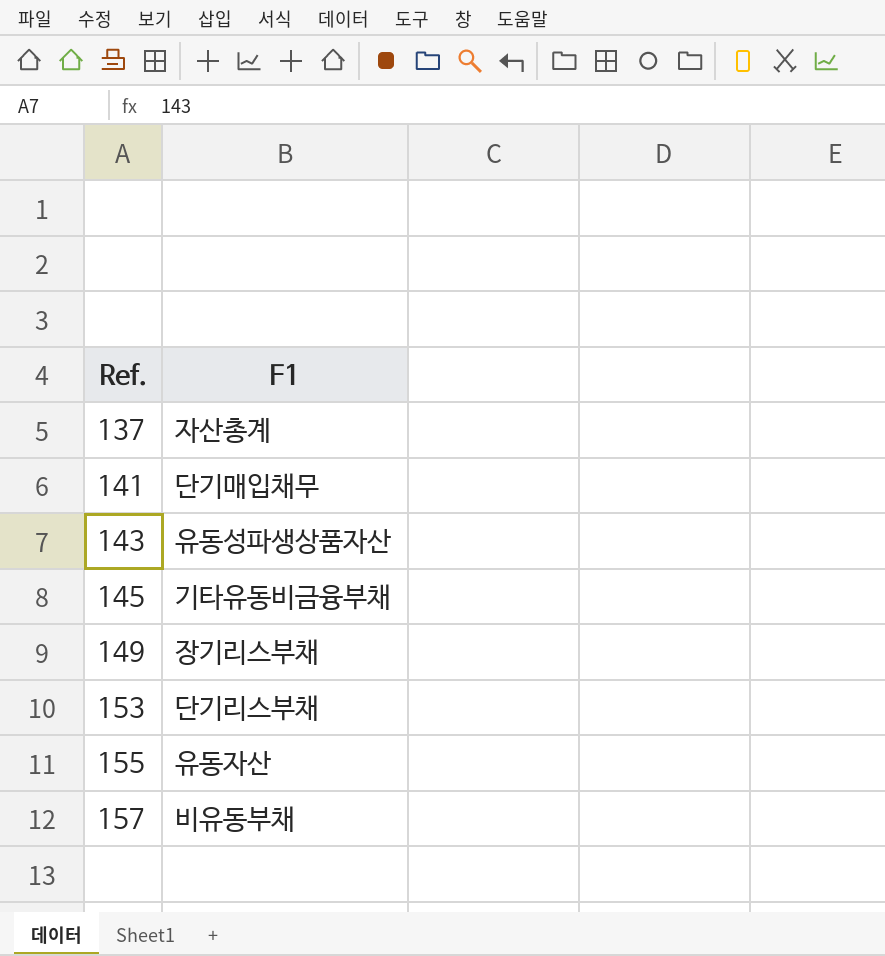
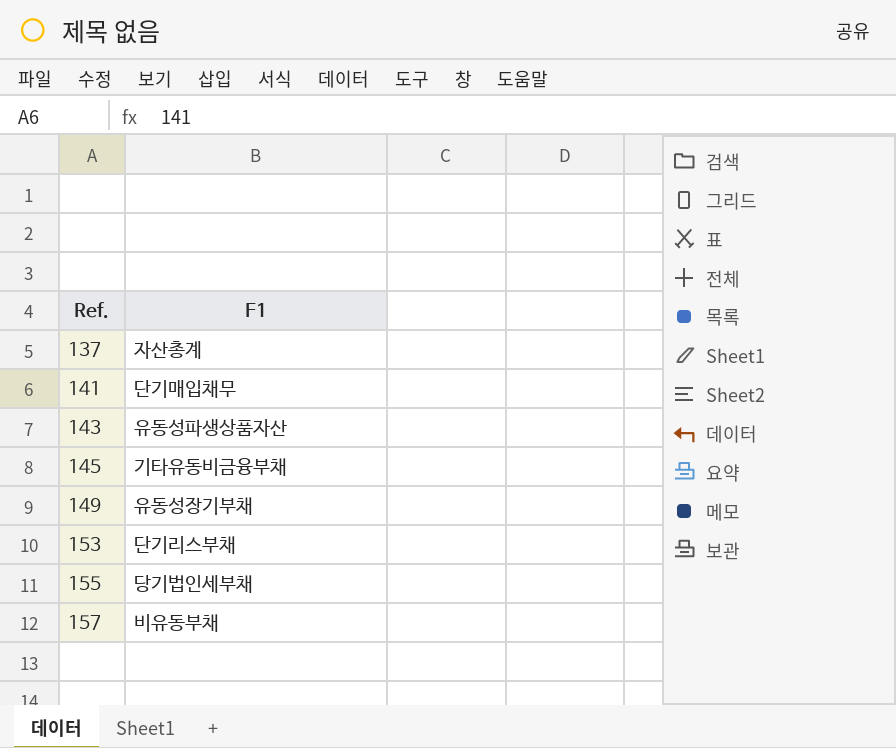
149 | F1: 장기리스부채 -> 유동성장기부채
155 | F1: 유동자산 -> 당기법인세부채

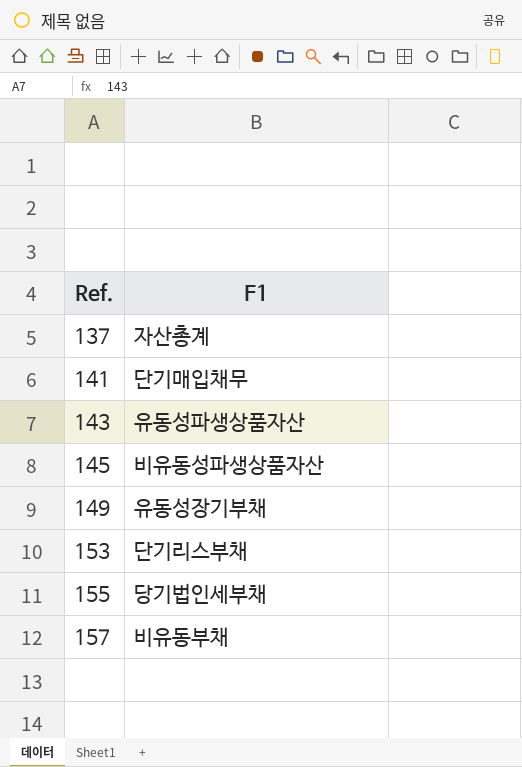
145 | F1: 기타유동비금융부채 -> 비유동성파생상품자산

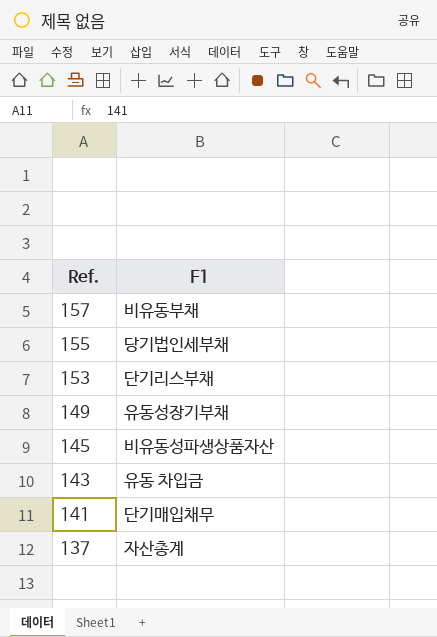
row order: Ref. ascending -> Ref. descending
143 | F1: 유동성파생상품자산 -> 유동 차입금

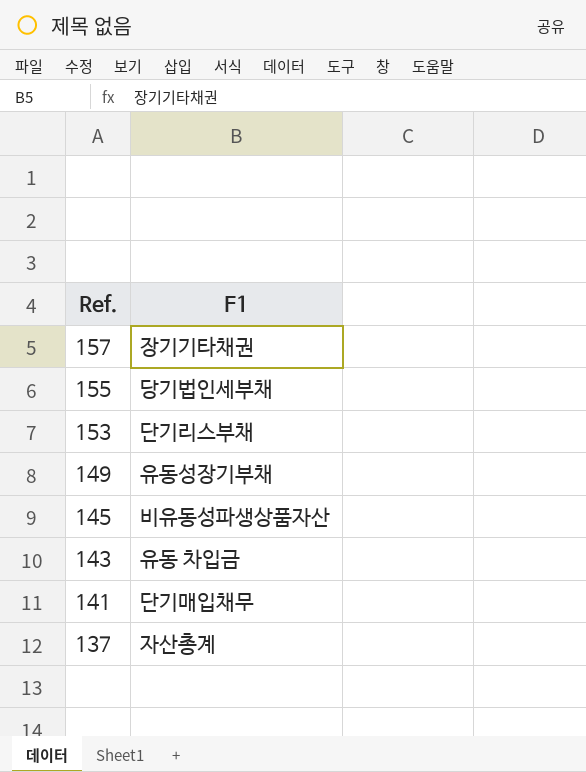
157 | F1: 비유동부채 -> 장기기타채권

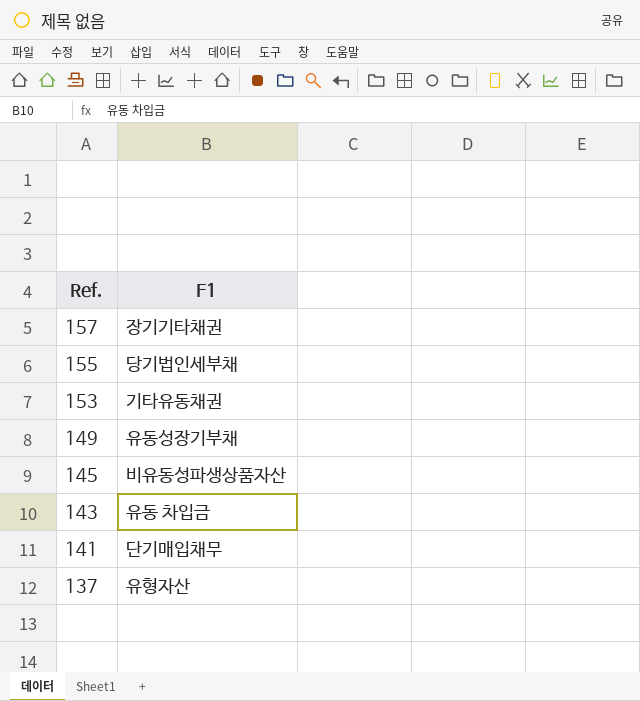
153 | F1: 단기리스부채 -> 기타유동채권
137 | F1: 자산총계 -> 유형자산

